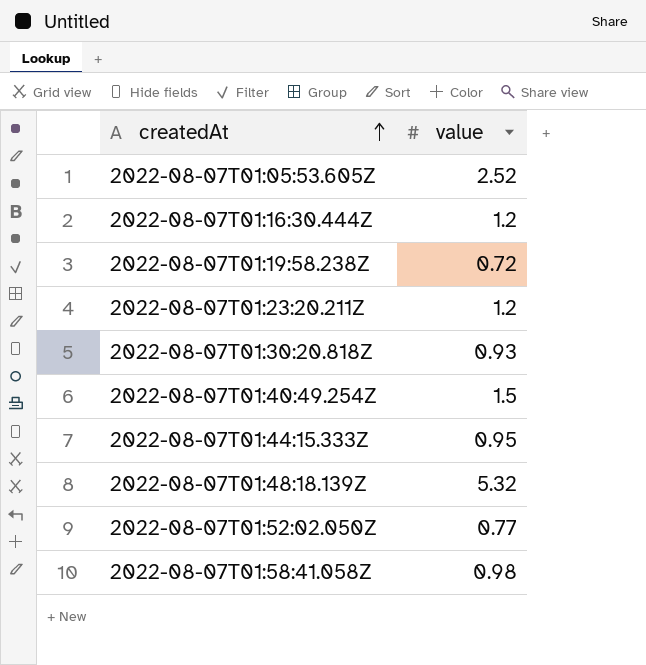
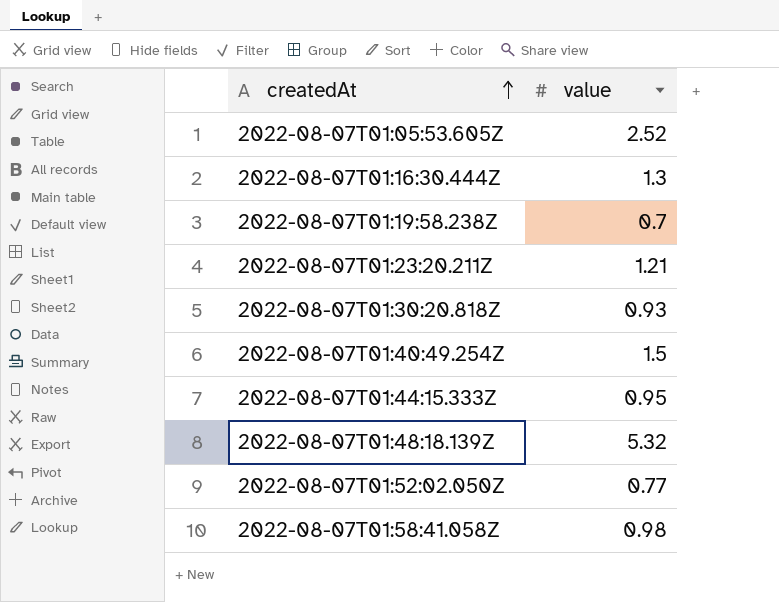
2022-08-07T01:16:30.444Z | value: 1.2 -> 1.3
2022-08-07T01:19:58.238Z | value: 0.72 -> 0.7
2022-08-07T01:23:20.211Z | value: 1.2 -> 1.21

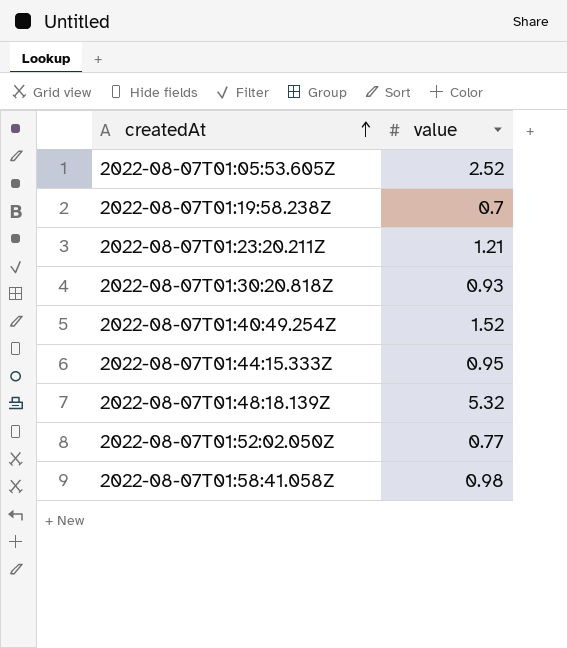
row 2022-08-07T01:16:30.444Z: 1.3 -> none
2022-08-07T01:40:49.254Z | value: 1.5 -> 1.52

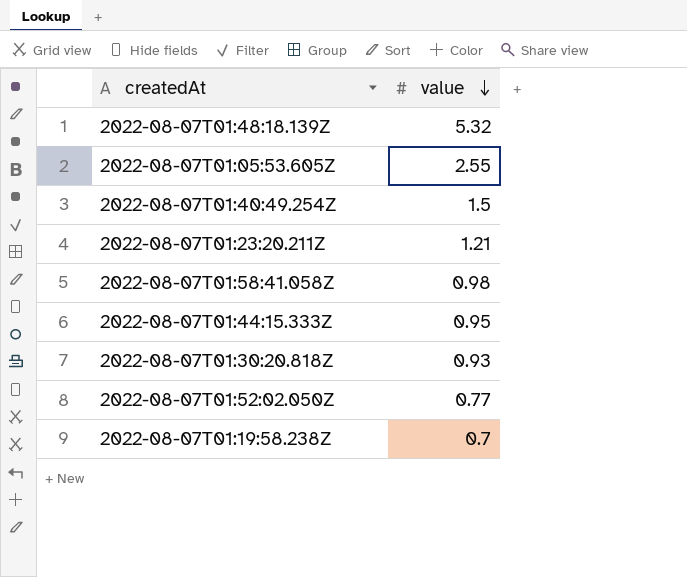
row order: createdAt ascending -> value descending
2022-08-07T01:05:53.605Z | value: 2.52 -> 2.55
2022-08-07T01:40:49.254Z | value: 1.52 -> 1.5

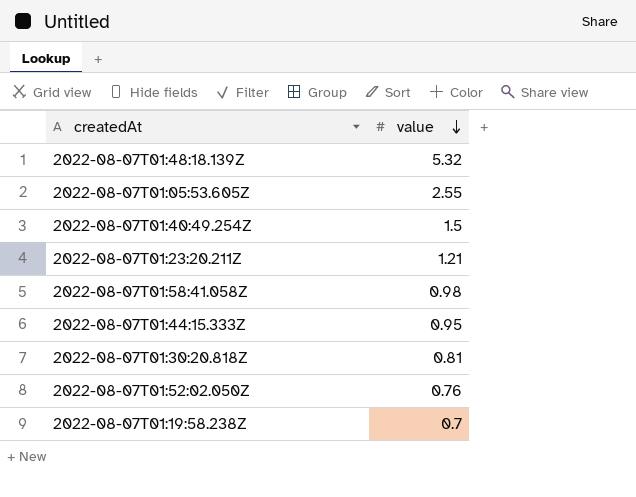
2022-08-07T01:30:20.818Z | value: 0.93 -> 0.81
2022-08-07T01:52:02.050Z | value: 0.77 -> 0.76

